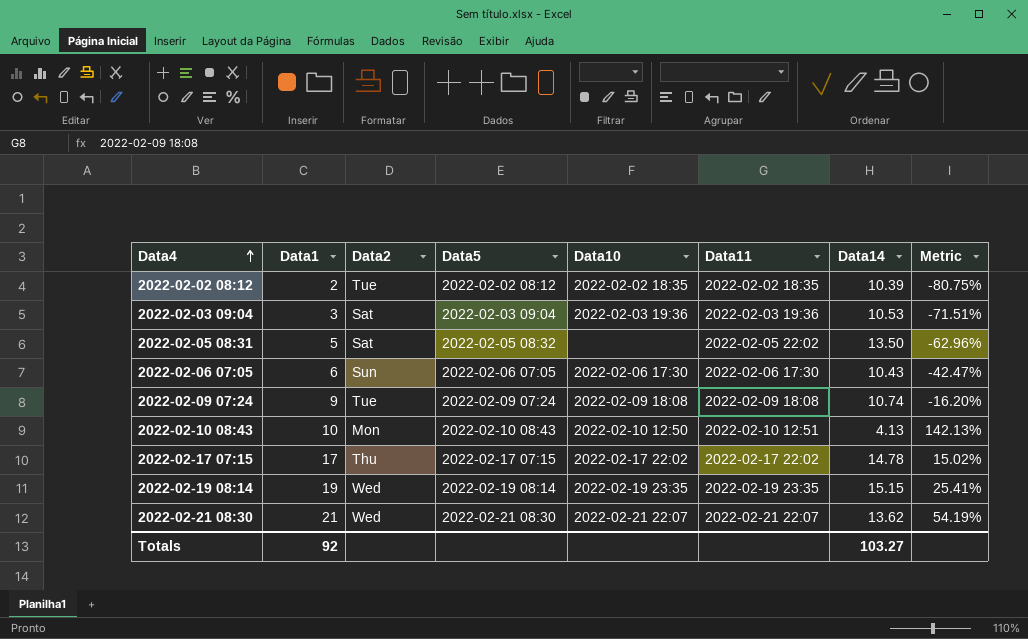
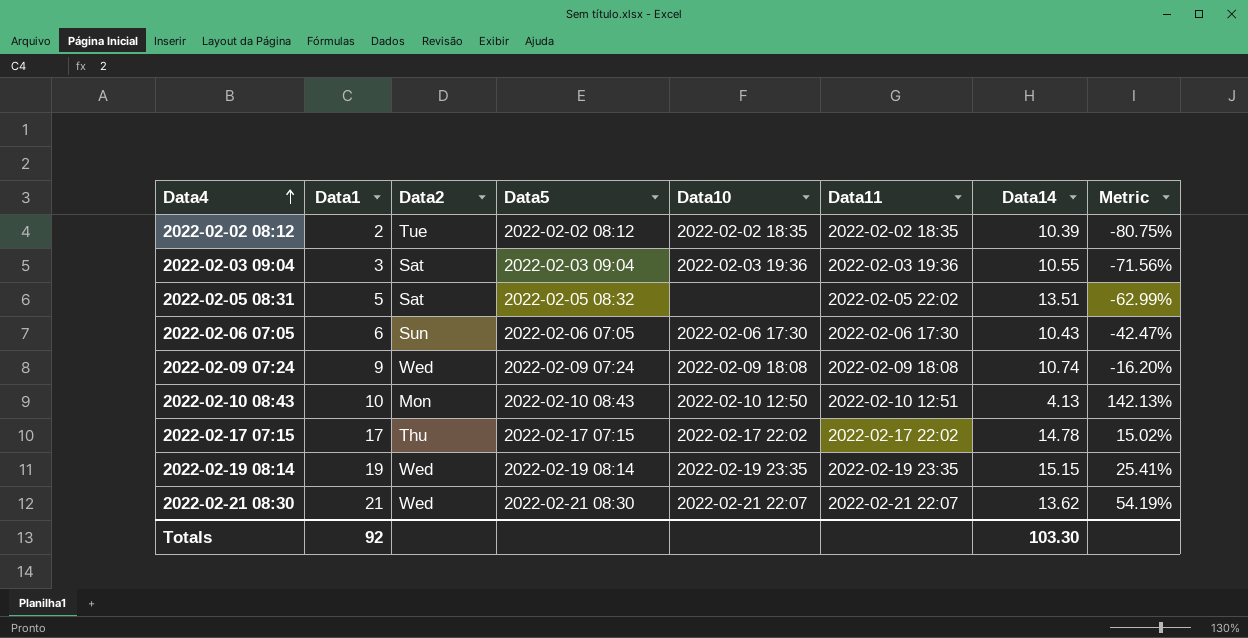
2022-02-03 09:04 | Data14: 10.53 -> 10.55
2022-02-03 09:04 | Metric: -71.51% -> -71.56%
2022-02-05 08:31 | Data14: 13.50 -> 13.51
2022-02-05 08:31 | Metric: -62.96% -> -62.99%
2022-02-09 07:24 | Data2: Tue -> Wed
Totals | Data14: 103.27 -> 103.30

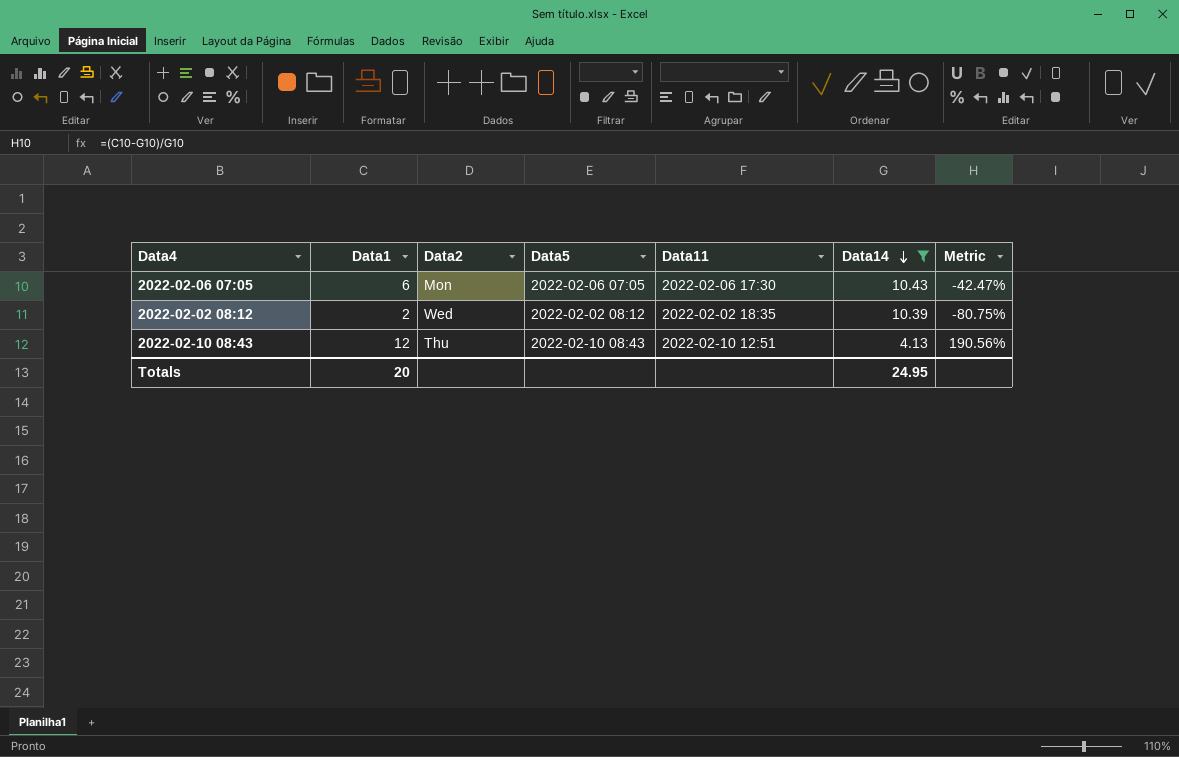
filter: none -> Data14 <= 10.43
row order: Data4 ascending -> Data14 descending
column Data10 | position: 5 -> none
2022-02-06 07:05 | Data2: Sun -> Mon
2022-02-02 08:12 | Data2: Tue -> Wed
2022-02-10 08:43 | Data1: 10 -> 12
2022-02-10 08:43 | Data2: Mon -> Thu
2022-02-10 08:43 | Metric: 142.13% -> 190.56%
Totals | Data1: 92 -> 20
Totals | Data14: 103.30 -> 24.95

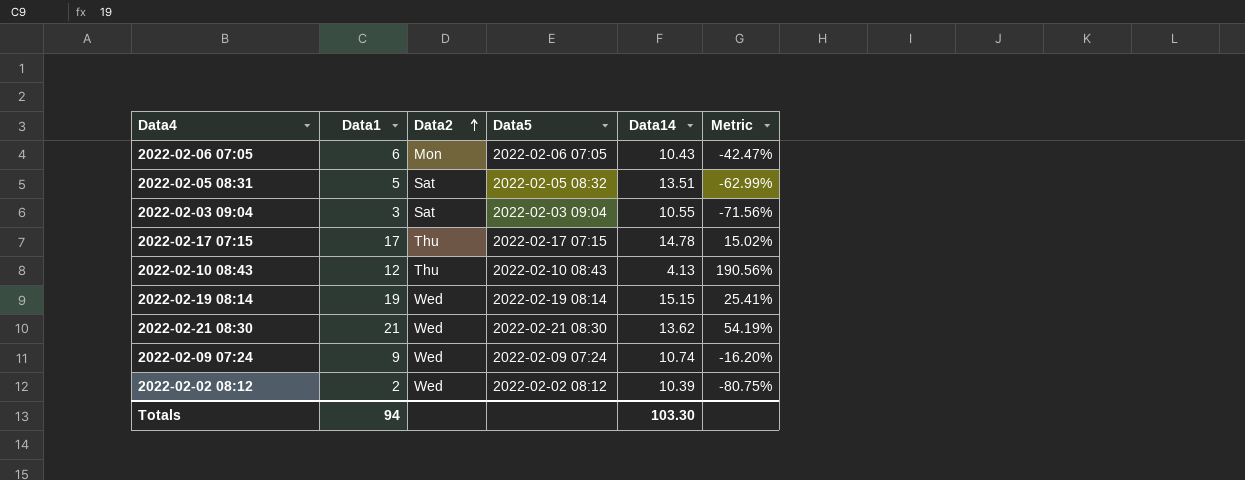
filter: Data14 <= 10.43 -> none
row order: Data14 descending -> Data2 ascending
column Data11 | position: 5 -> none
Totals | Data1: 20 -> 94
Totals | Data14: 24.95 -> 103.30

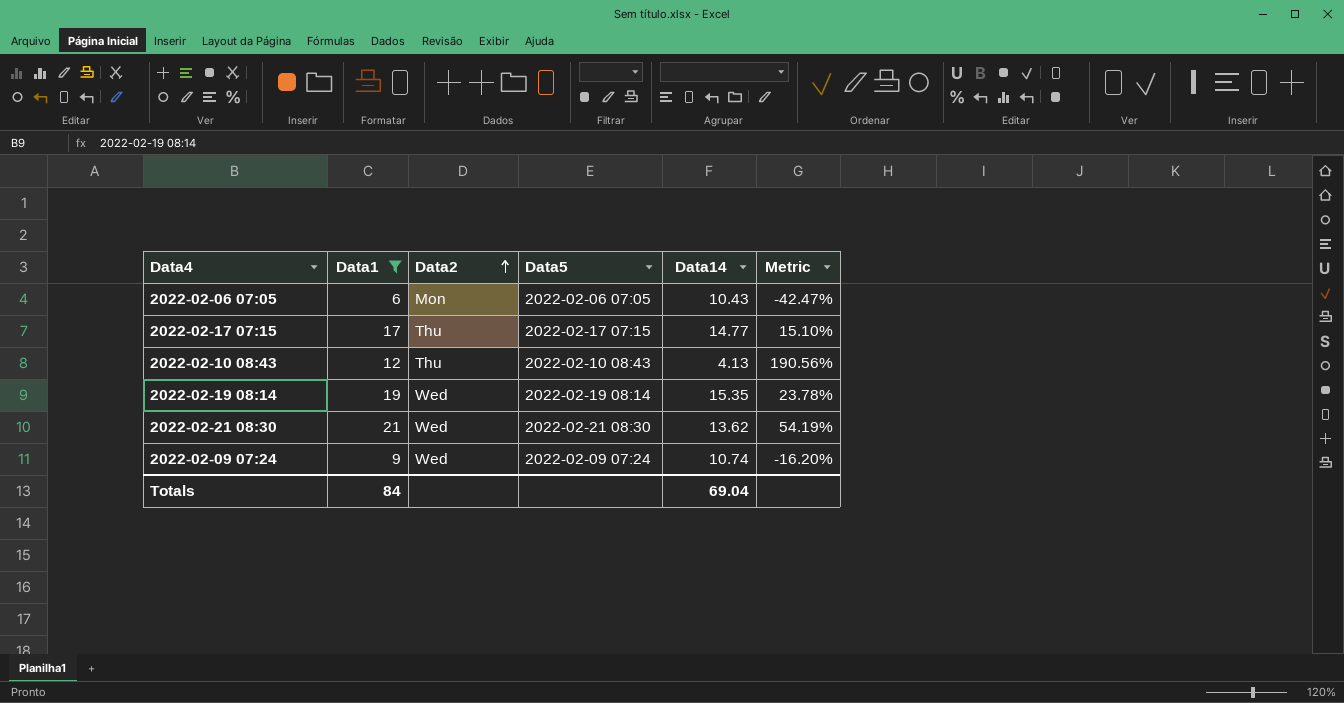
filter: none -> Data1 >= 6
2022-02-17 07:15 | Data14: 14.78 -> 14.77
2022-02-17 07:15 | Metric: 15.02% -> 15.10%
2022-02-19 08:14 | Data14: 15.15 -> 15.35
2022-02-19 08:14 | Metric: 25.41% -> 23.78%
Totals | Data1: 94 -> 84
Totals | Data14: 103.30 -> 69.04

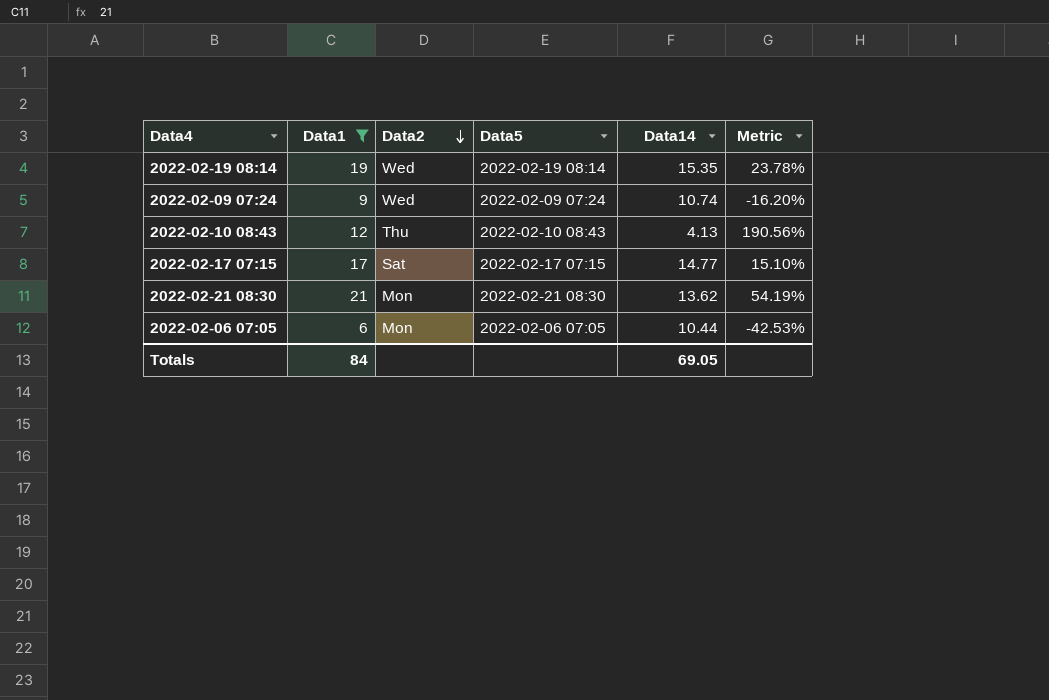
row order: Data2 ascending -> Data2 descending
2022-02-17 07:15 | Data2: Thu -> Sat
2022-02-21 08:30 | Data2: Wed -> Mon
2022-02-06 07:05 | Data14: 10.43 -> 10.44
2022-02-06 07:05 | Metric: -42.47% -> -42.53%
Totals | Data14: 69.04 -> 69.05

